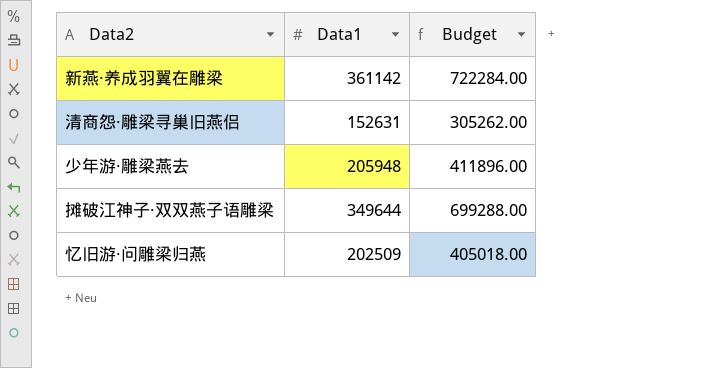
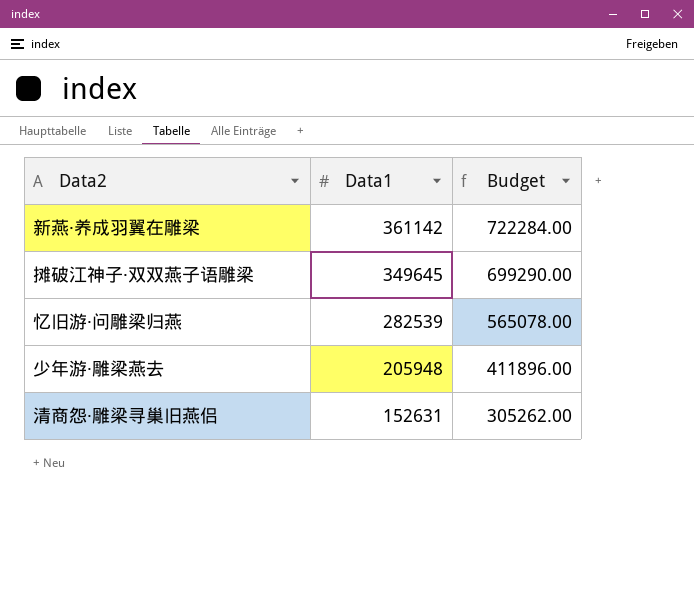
row order: none -> Data1 descending
摊破江神子·双双燕子语雕梁 | Data1: 349644 -> 349645
摊破江神子·双双燕子语雕梁 | Budget: 699288.00 -> 699290.00
忆旧游·问雕梁归燕 | Data1: 202509 -> 282539
忆旧游·问雕梁归燕 | Budget: 405018.00 -> 565078.00

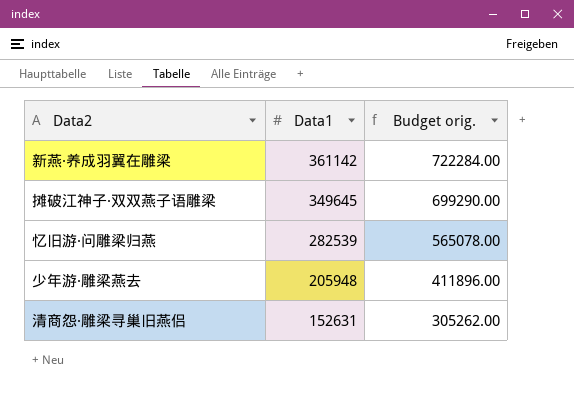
column name: Budget -> Budget orig.

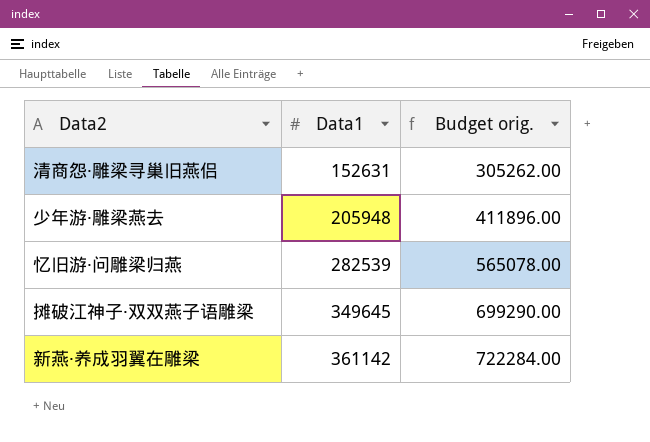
row order: Data1 descending -> Data1 ascending

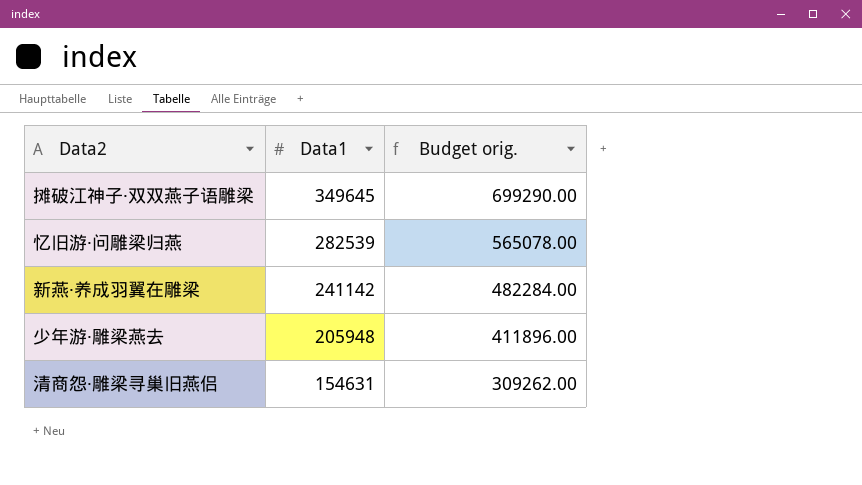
row order: Data1 ascending -> Data1 descending
新燕·养成羽翼在雕梁 | Data1: 361142 -> 241142
新燕·养成羽翼在雕梁 | Budget orig.: 722284.00 -> 482284.00
清商怨·雕梁寻巢旧燕侣 | Data1: 152631 -> 154631
清商怨·雕梁寻巢旧燕侣 | Budget orig.: 305262.00 -> 309262.00

